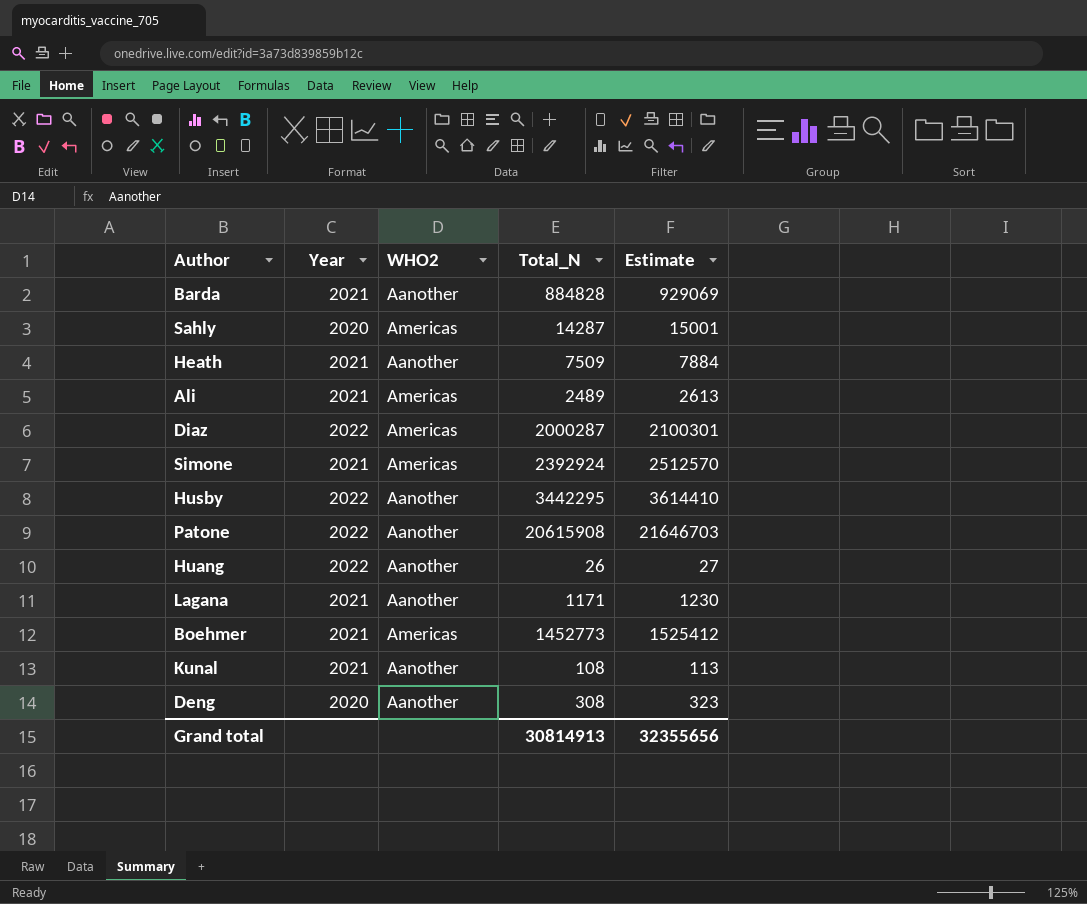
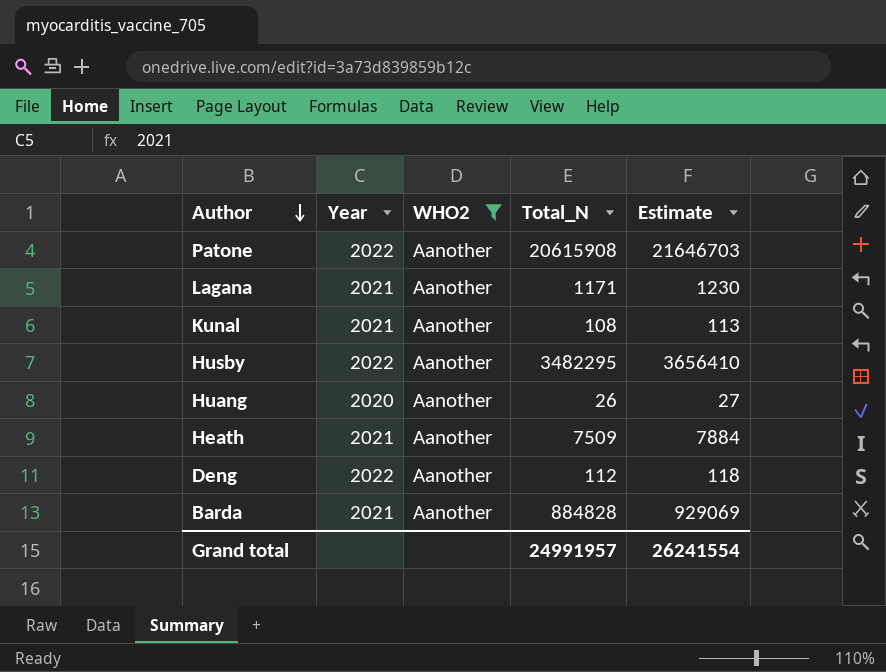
filter: none -> WHO2 = Aanother
row order: none -> Author descending
Husby | Total_N: 3442295 -> 3482295
Husby | Estimate: 3614410 -> 3656410
Huang | Year: 2022 -> 2020
Deng | Year: 2020 -> 2022
Deng | Total_N: 308 -> 112
Deng | Estimate: 323 -> 118
Grand total | Total_N: 30814913 -> 24991957
Grand total | Estimate: 32355656 -> 26241554

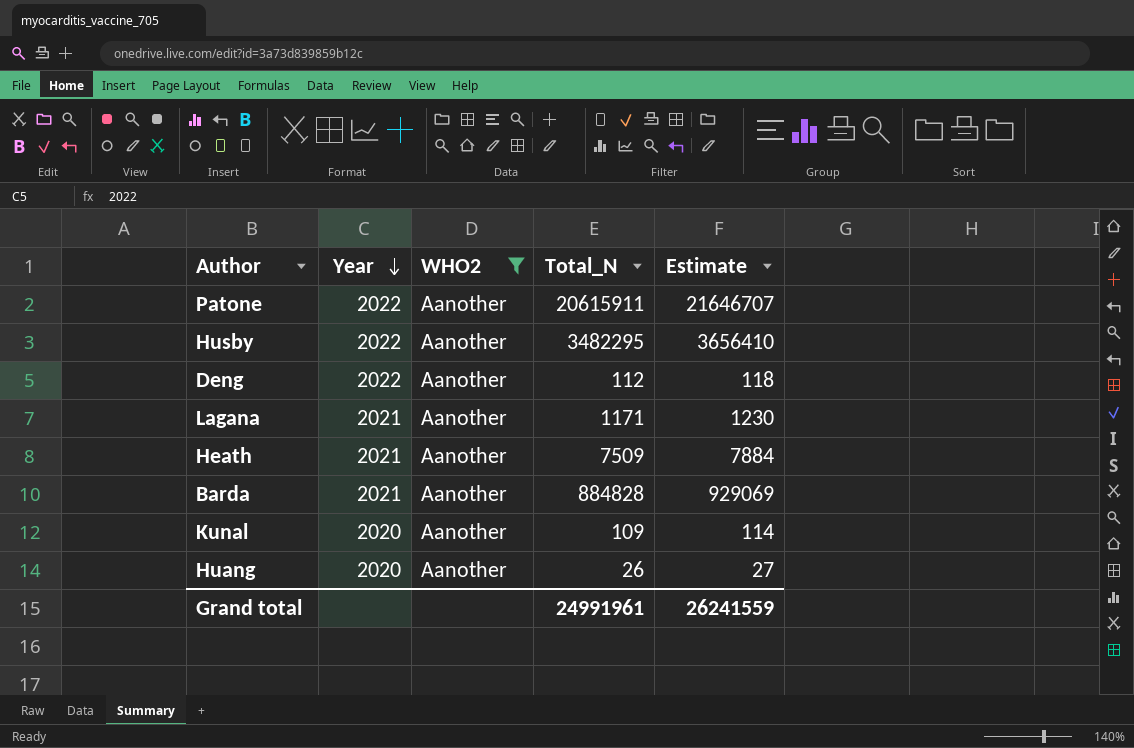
row order: Author descending -> Year descending
Patone | Total_N: 20615908 -> 20615911
Patone | Estimate: 21646703 -> 21646707
Kunal | Year: 2021 -> 2020
Kunal | Total_N: 108 -> 109
Kunal | Estimate: 113 -> 114
Grand total | Total_N: 24991957 -> 24991961
Grand total | Estimate: 26241554 -> 26241559

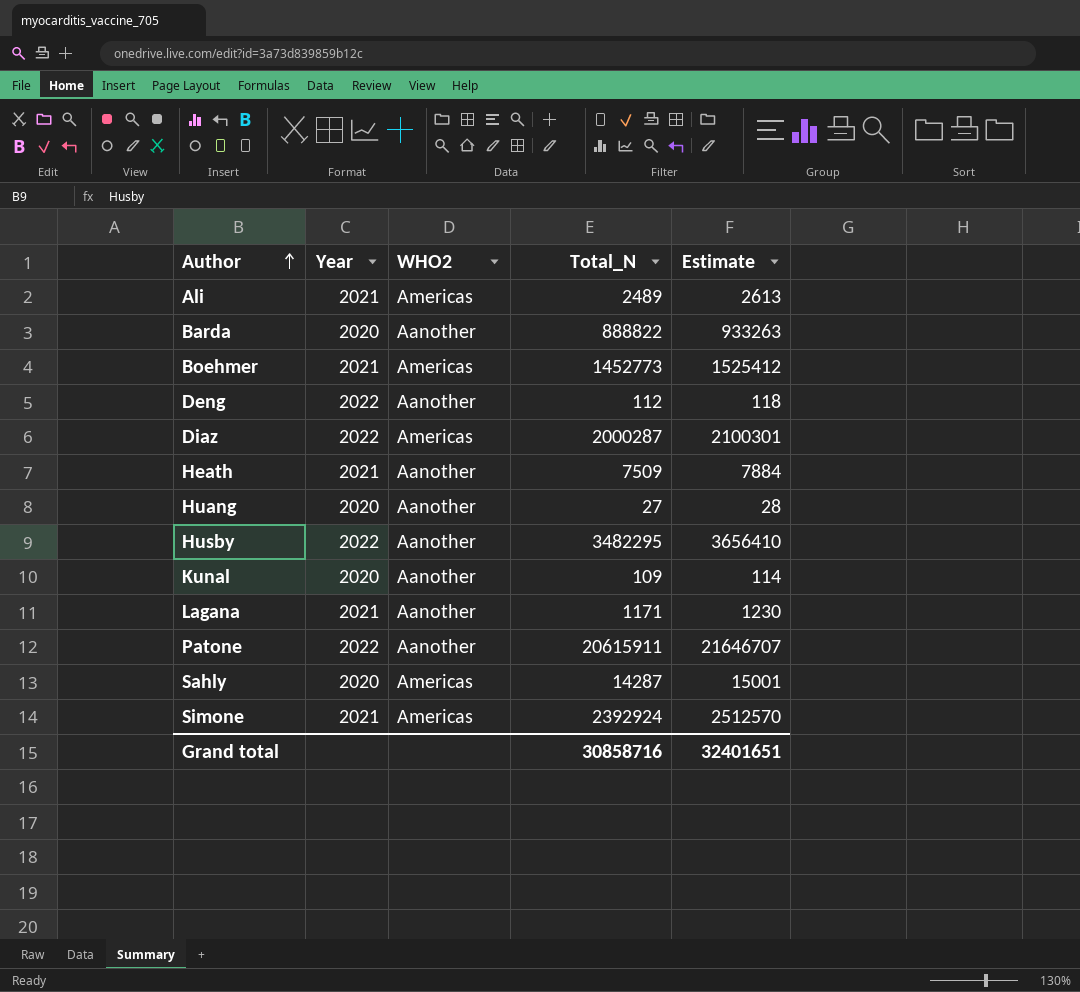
filter: WHO2 = Aanother -> none
row order: Year descending -> Author ascending
Barda | Year: 2021 -> 2020
Barda | Total_N: 884828 -> 888822
Barda | Estimate: 929069 -> 933263
Huang | Total_N: 26 -> 27
Huang | Estimate: 27 -> 28
Grand total | Total_N: 24991961 -> 30858716
Grand total | Estimate: 26241559 -> 32401651

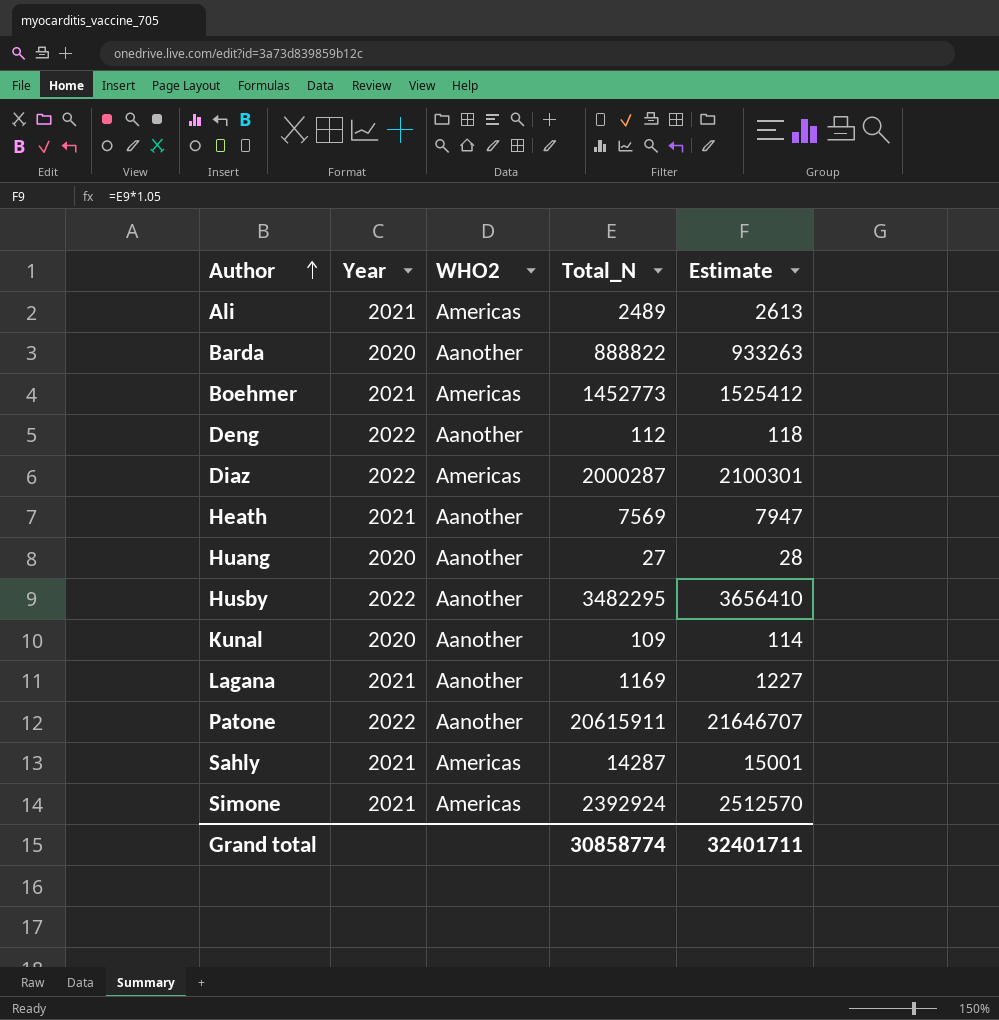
Heath | Total_N: 7509 -> 7569
Heath | Estimate: 7884 -> 7947
Lagana | Total_N: 1171 -> 1169
Lagana | Estimate: 1230 -> 1227
Sahly | Year: 2020 -> 2021
Grand total | Total_N: 30858716 -> 30858774
Grand total | Estimate: 32401651 -> 32401711

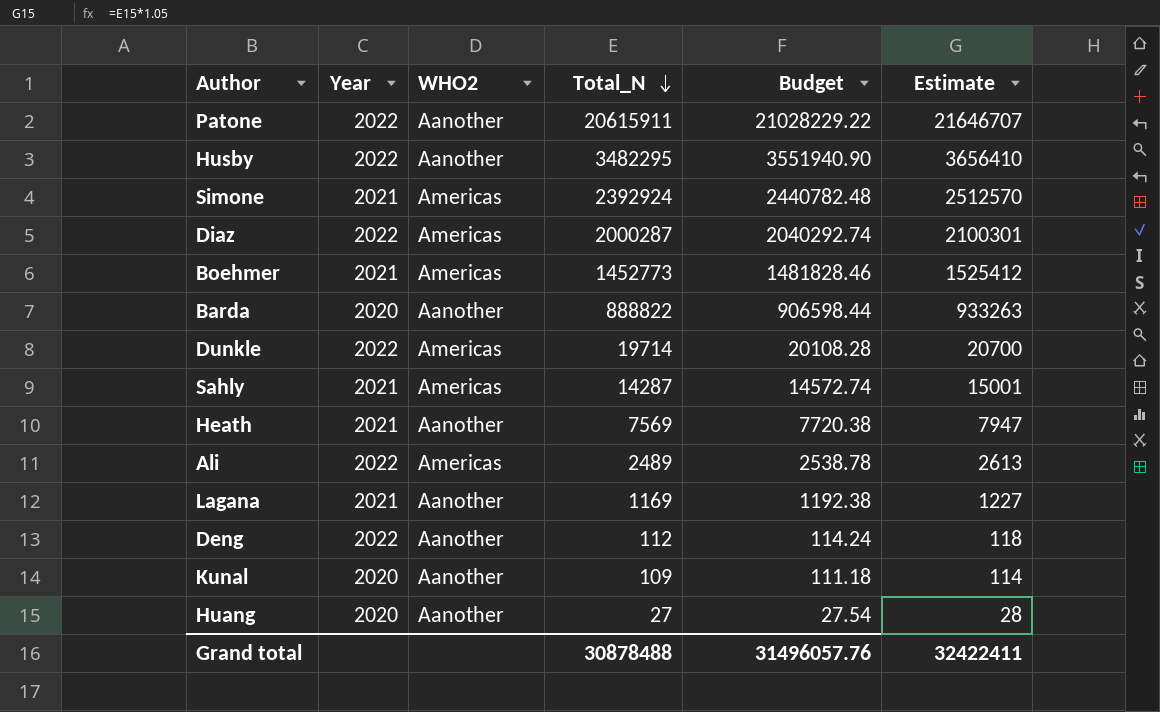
row order: Author ascending -> Total_N descending
column Budget | formula: none -> [Total_N] * 1.02
row Dunkle: none -> 2022 | Americas | 19714 | 20108.28 | 20700
Ali | Year: 2021 -> 2022
Grand total | Total_N: 30858774 -> 30878488
Grand total | Estimate: 32401711 -> 32422411

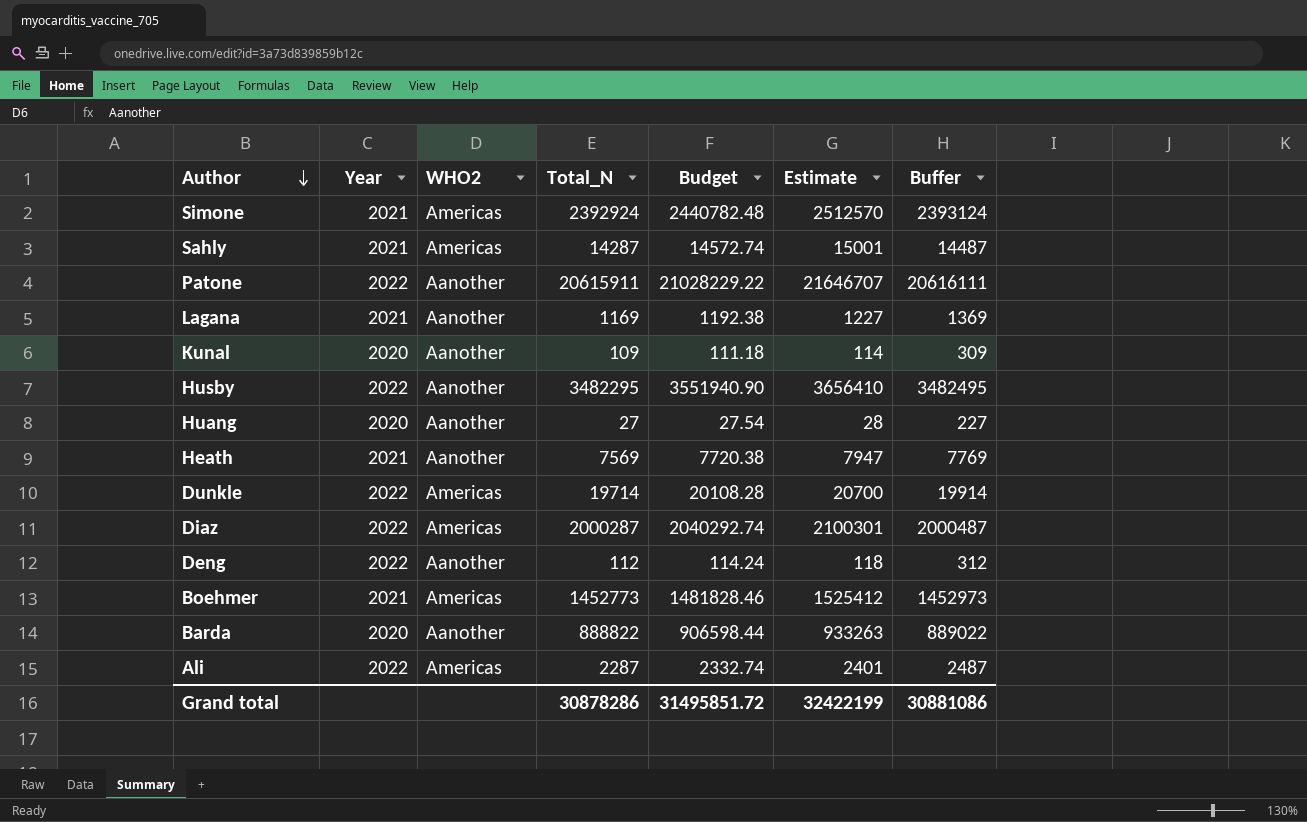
row order: Total_N descending -> Author descending
column Buffer | formula: none -> [Total_N] + 200
Ali | Total_N: 2489 -> 2287
Ali | Budget: 2538.78 -> 2332.74
Ali | Estimate: 2613 -> 2401
Grand total | Total_N: 30878488 -> 30878286
Grand total | Budget: 31496057.76 -> 31495851.72
Grand total | Estimate: 32422411 -> 32422199

